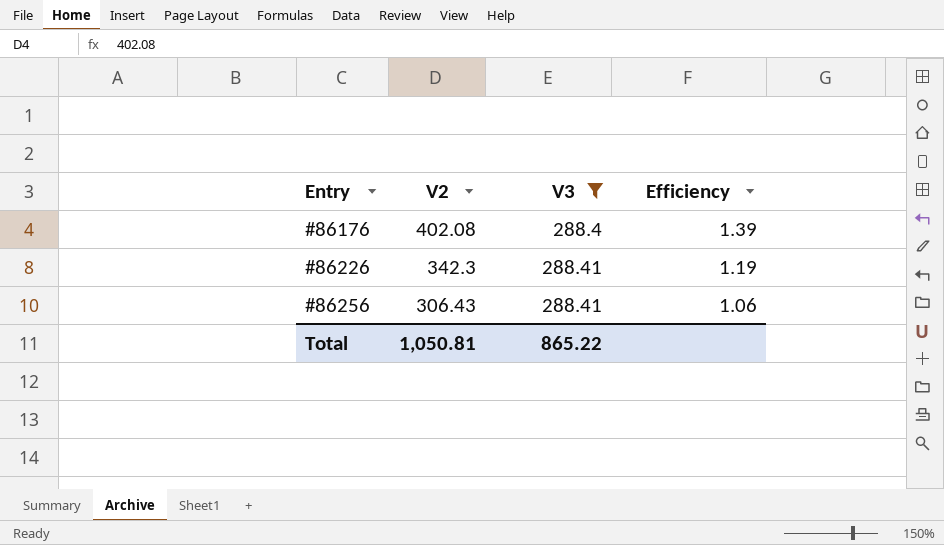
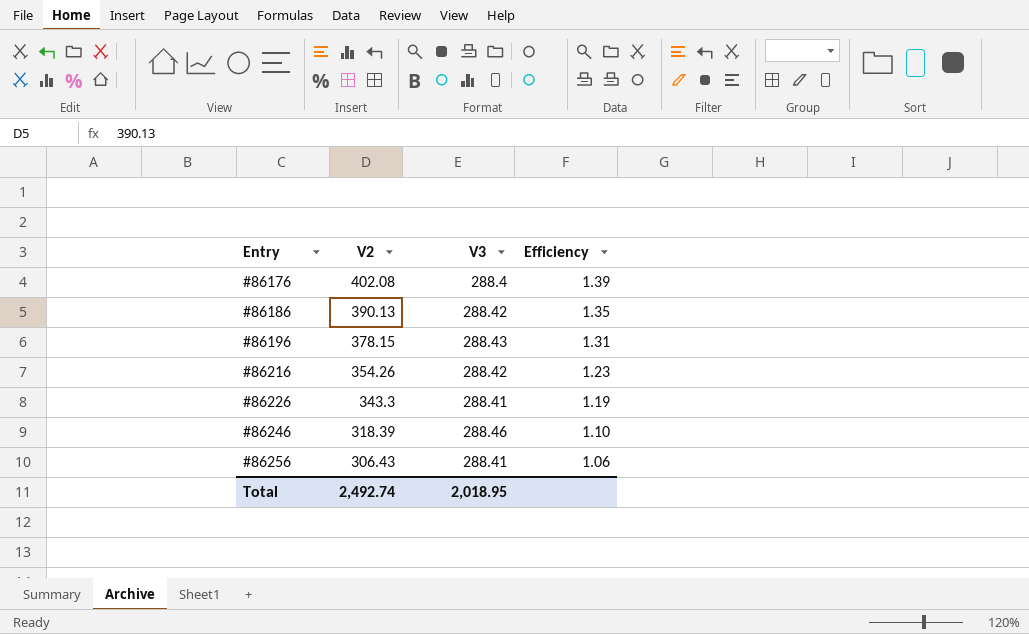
filter: V3 <= 288.41 -> none
#86226 | V2: 342.3 -> 343.3
Total | V2: 1,050.81 -> 2,492.74
Total | V3: 865.22 -> 2,018.95

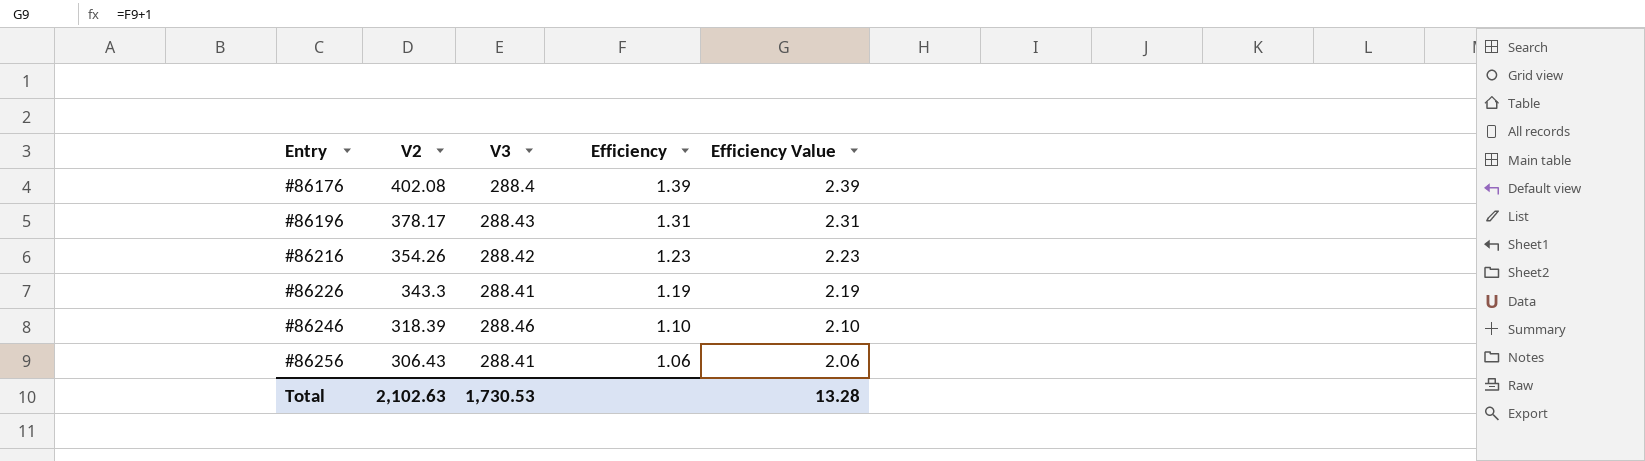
column Efficiency Value | formula: none -> [Efficiency] + 1
row #86186: 390.13 | 288.42 | 1.35 -> none
#86196 | V2: 378.15 -> 378.17
Total | V2: 2,492.74 -> 2,102.63
Total | V3: 2,018.95 -> 1,730.53

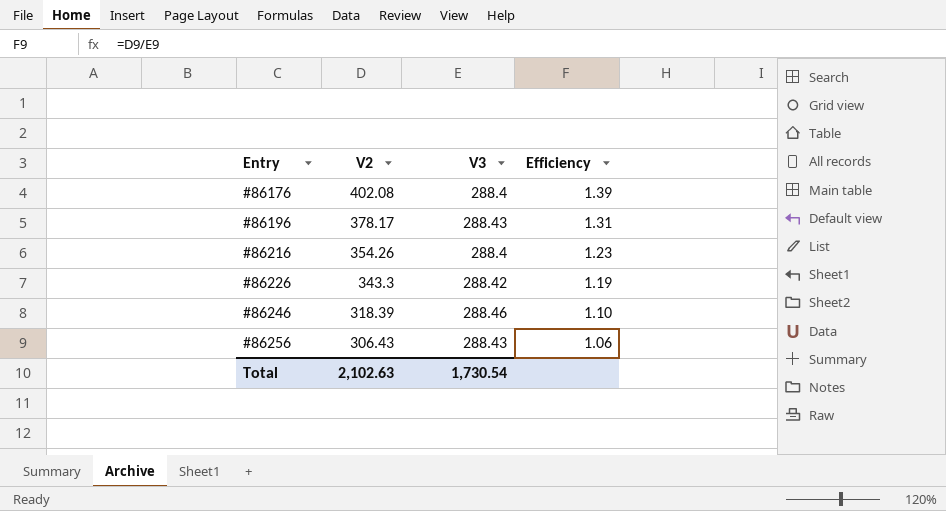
column Efficiency Value | formula: [Efficiency] + 1 -> none
#86216 | V3: 288.42 -> 288.4
#86226 | V3: 288.41 -> 288.42
#86256 | V3: 288.41 -> 288.43
Total | V3: 1,730.53 -> 1,730.54

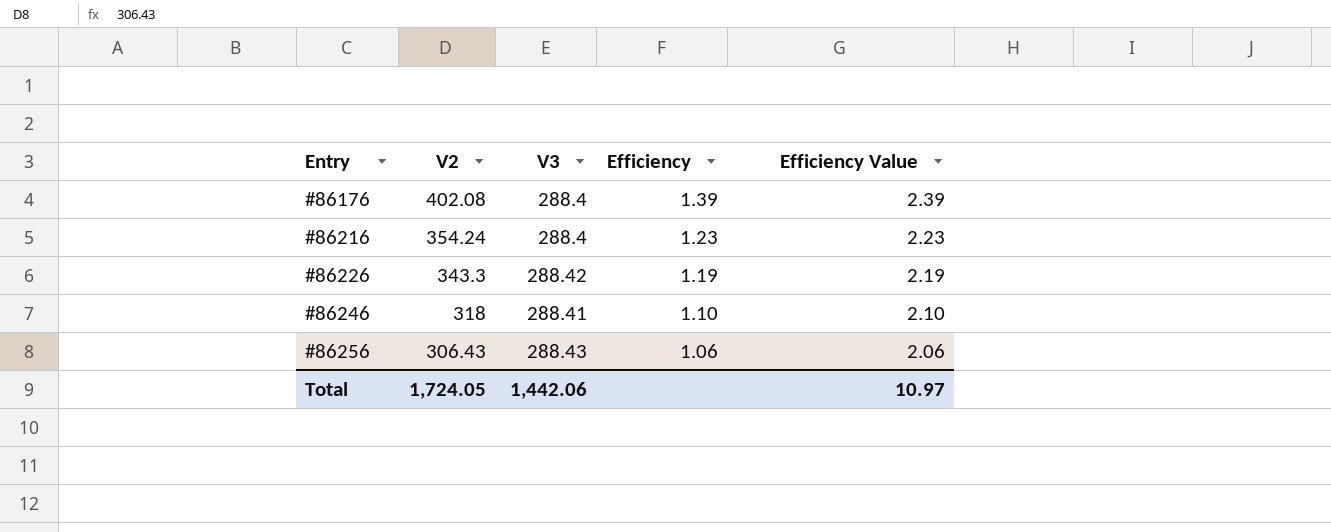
column Efficiency Value | formula: none -> [Efficiency] + 1
row #86196: 378.17 | 288.43 | 1.31 -> none
#86216 | V2: 354.26 -> 354.24
#86246 | V2: 318.39 -> 318
#86246 | V3: 288.46 -> 288.41
Total | V2: 2,102.63 -> 1,724.05
Total | V3: 1,730.54 -> 1,442.06

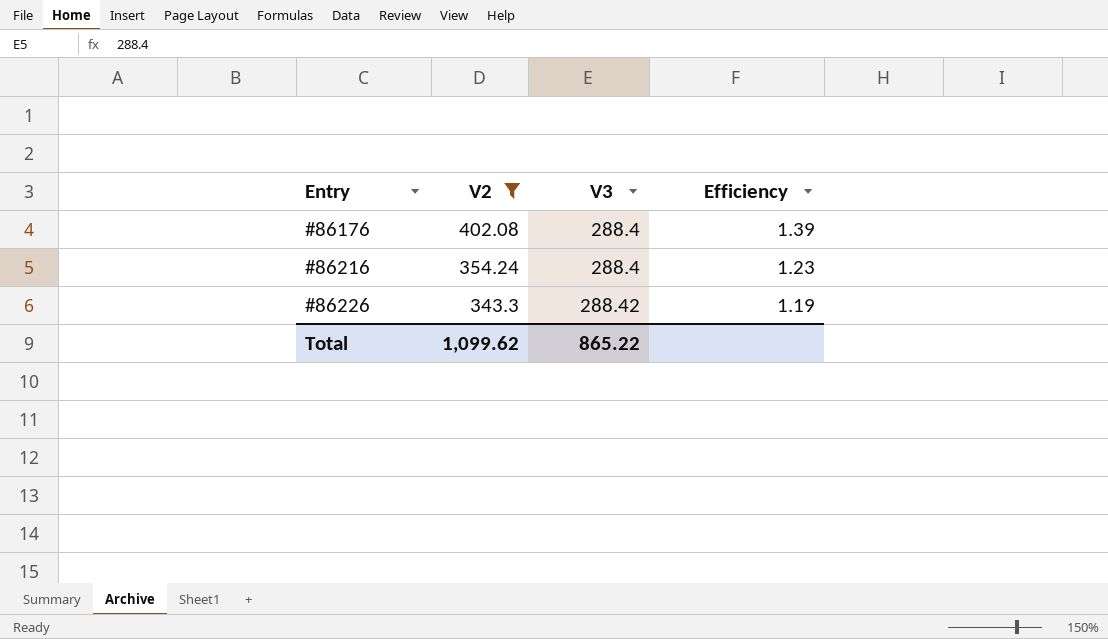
filter: none -> V2 >= 343.3
column Efficiency Value | formula: [Efficiency] + 1 -> none
Total | V2: 1,724.05 -> 1,099.62
Total | V3: 1,442.06 -> 865.22

